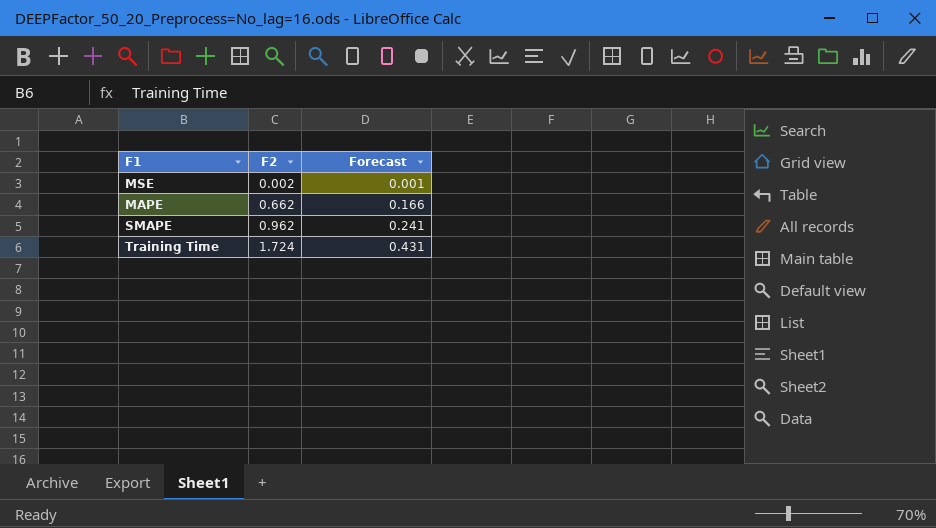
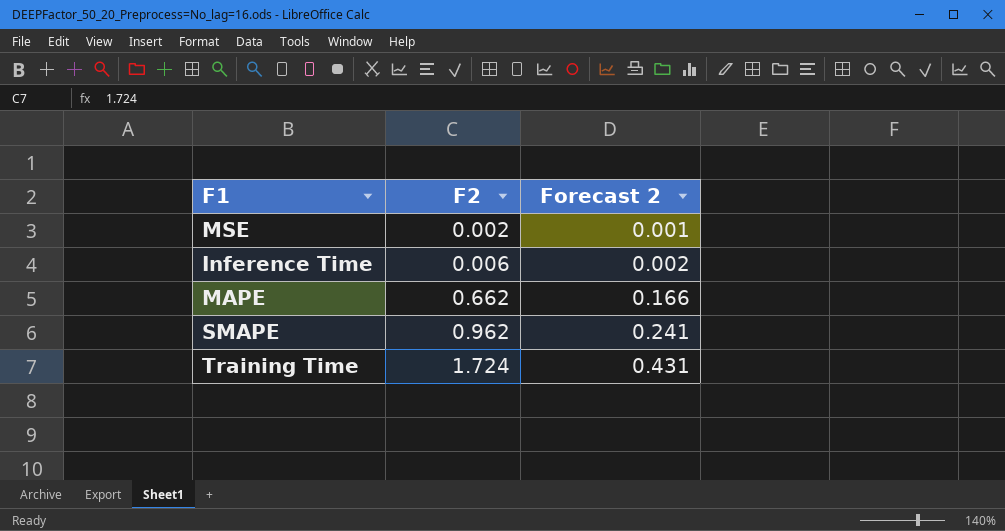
column name: Forecast -> Forecast 2
row Inference Time: none -> 0.006 | 0.002

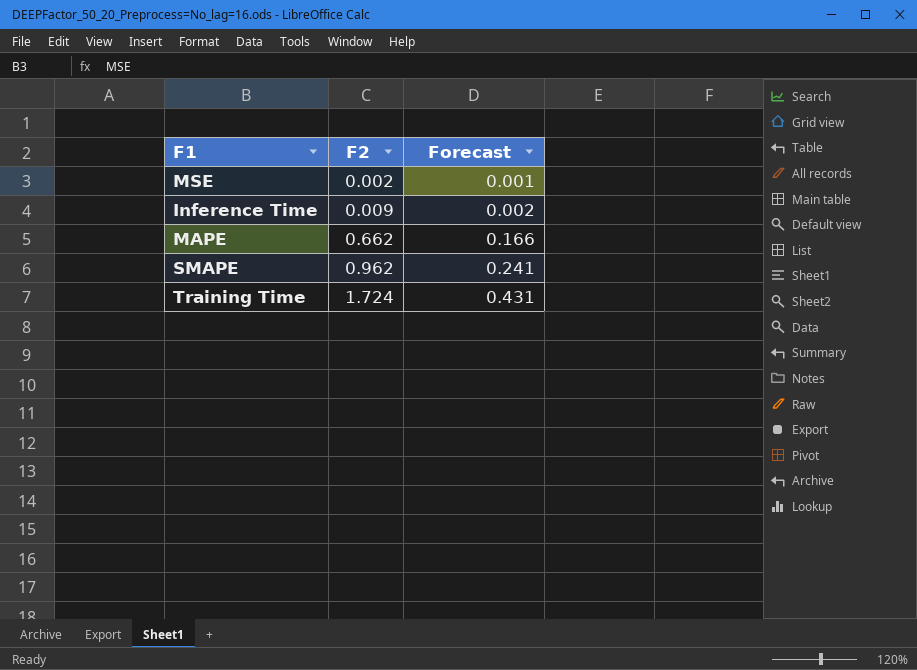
column name: Forecast 2 -> Forecast
Inference Time | F2: 0.006 -> 0.009

